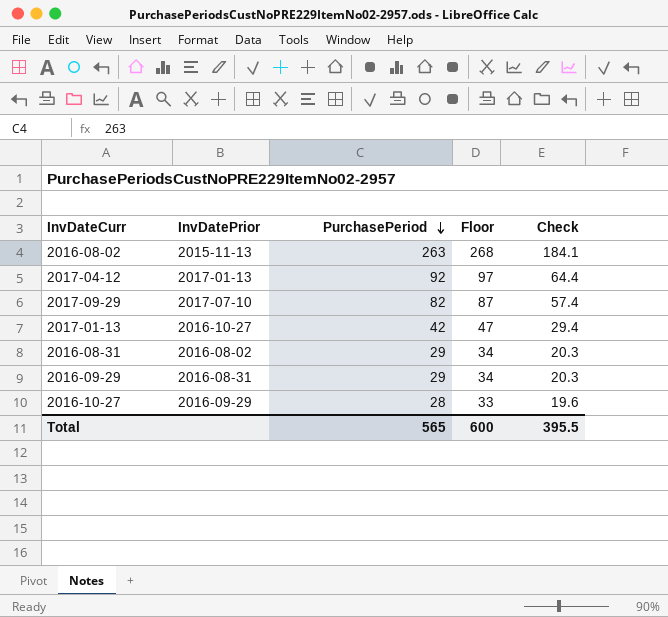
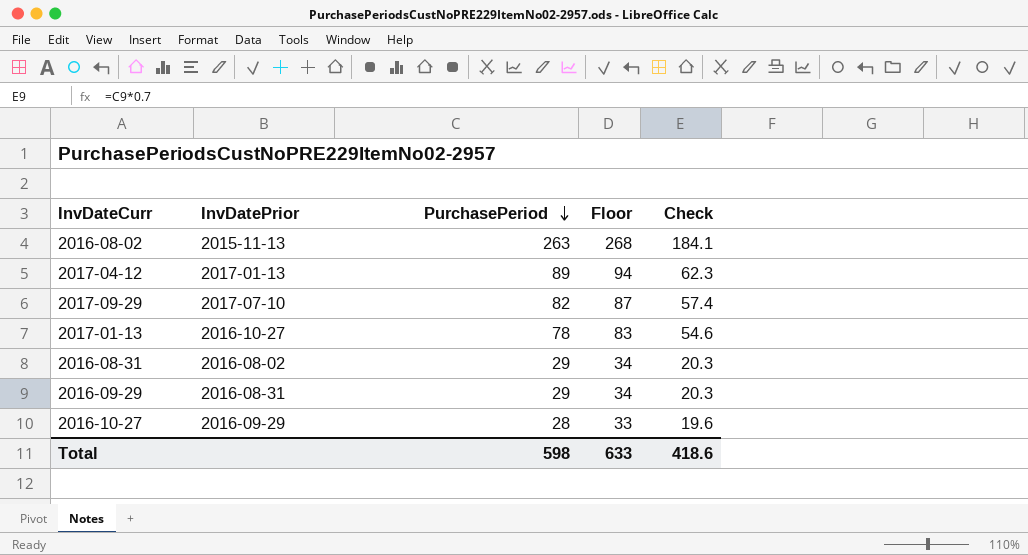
2017-04-12 | PurchasePeriod: 92 -> 89
2017-04-12 | Floor: 97 -> 94
2017-04-12 | Check: 64.4 -> 62.3
2017-01-13 | PurchasePeriod: 42 -> 78
2017-01-13 | Floor: 47 -> 83
2017-01-13 | Check: 29.4 -> 54.6
Total | PurchasePeriod: 565 -> 598
Total | Floor: 600 -> 633
Total | Check: 395.5 -> 418.6

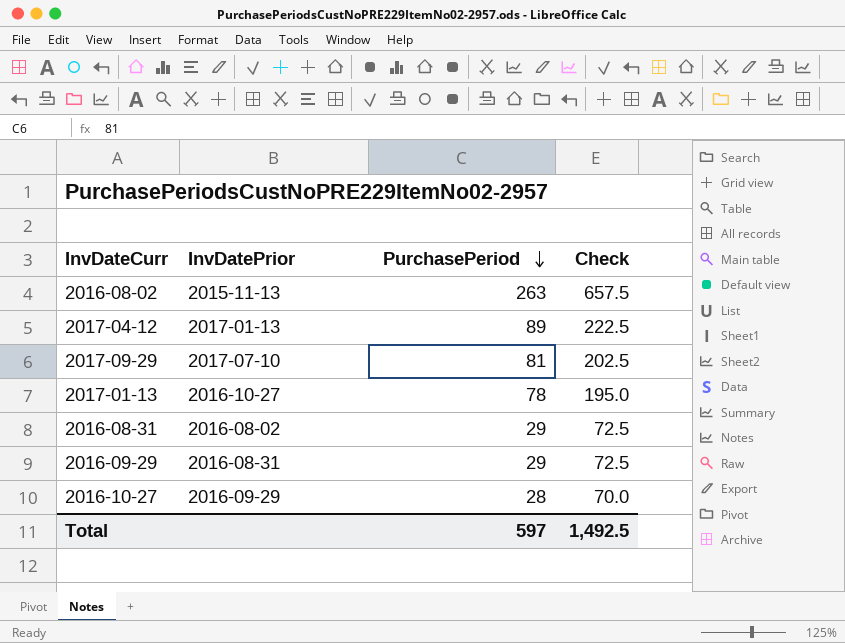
column Floor | formula: [PurchasePeriod] + 5 -> none
column Check | formula: [PurchasePeriod] * 0.7 -> [PurchasePeriod] * 2.5
2017-09-29 | PurchasePeriod: 82 -> 81
Total | PurchasePeriod: 598 -> 597
Total | Check: 418.6 -> 1,492.5

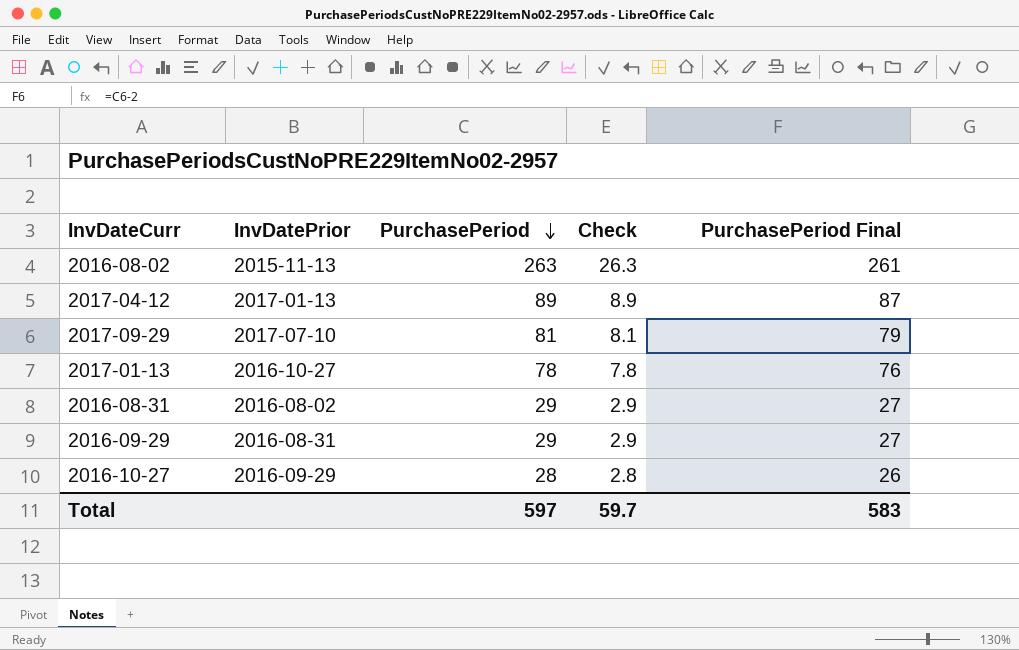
column Check | formula: [PurchasePeriod] * 2.5 -> [PurchasePeriod] * 0.1
column PurchasePeriod Final | formula: none -> [PurchasePeriod] - 2
Total | Check: 1,492.5 -> 59.7

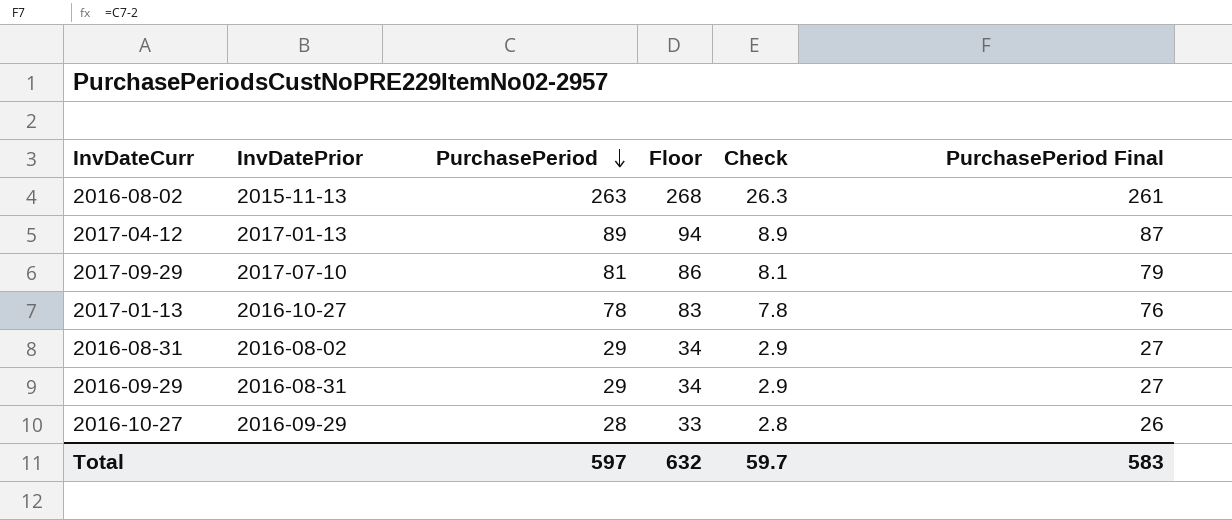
column Floor | formula: none -> [PurchasePeriod] + 5

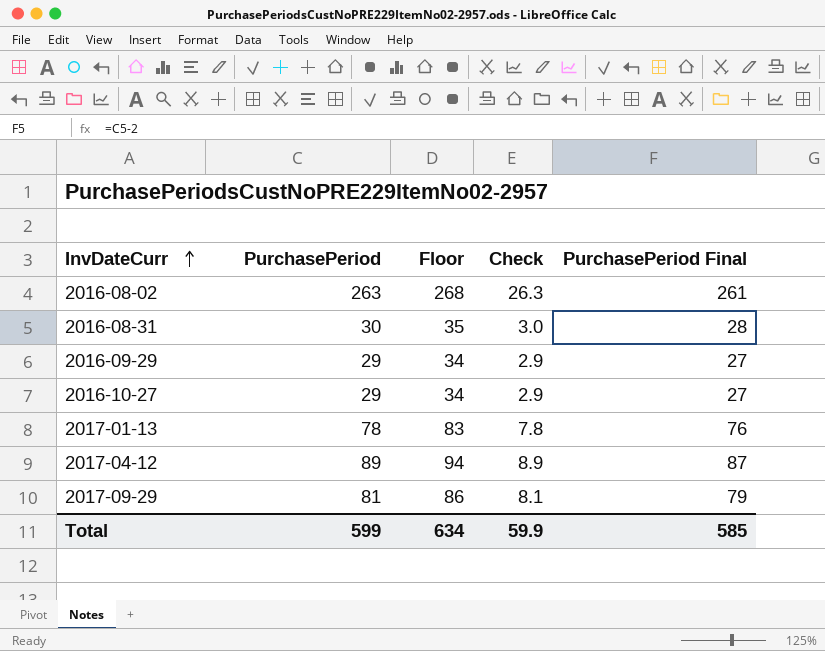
row order: PurchasePeriod descending -> InvDateCurr ascending
column InvDatePrior | position: 2 -> none
2016-08-31 | PurchasePeriod: 29 -> 30
2016-08-31 | Floor: 34 -> 35
2016-08-31 | Check: 2.9 -> 3.0
2016-08-31 | PurchasePeriod Final: 27 -> 28
2016-10-27 | PurchasePeriod: 28 -> 29
2016-10-27 | Floor: 33 -> 34
2016-10-27 | Check: 2.8 -> 2.9
2016-10-27 | PurchasePeriod Final: 26 -> 27
Total | PurchasePeriod: 597 -> 599
Total | Floor: 632 -> 634
Total | Check: 59.7 -> 59.9
Total | PurchasePeriod Final: 583 -> 585

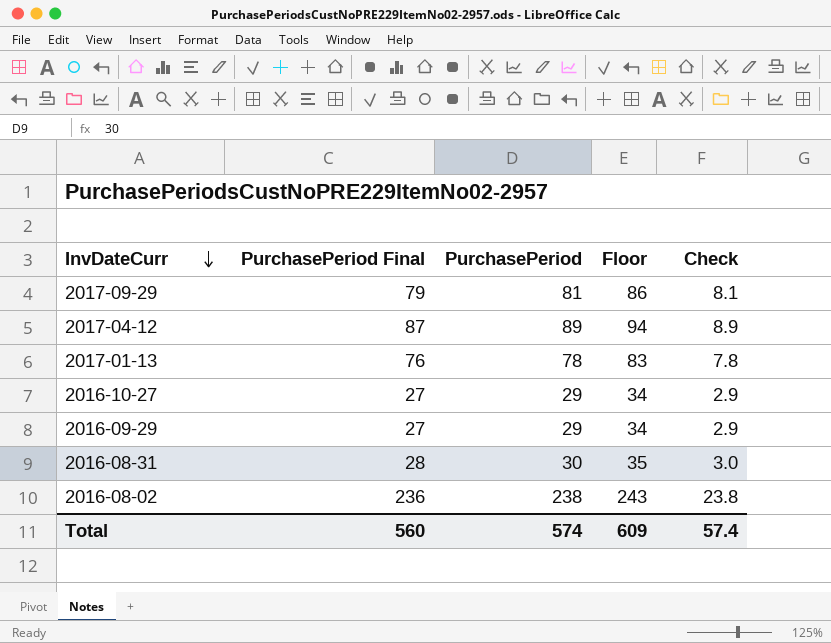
row order: InvDateCurr ascending -> InvDateCurr descending
column PurchasePeriod Final | position: 5 -> 2
2016-08-02 | PurchasePeriod Final: 261 -> 236
2016-08-02 | PurchasePeriod: 263 -> 238
2016-08-02 | Floor: 268 -> 243
2016-08-02 | Check: 26.3 -> 23.8
Total | PurchasePeriod Final: 585 -> 560
Total | PurchasePeriod: 599 -> 574
Total | Floor: 634 -> 609
Total | Check: 59.9 -> 57.4

